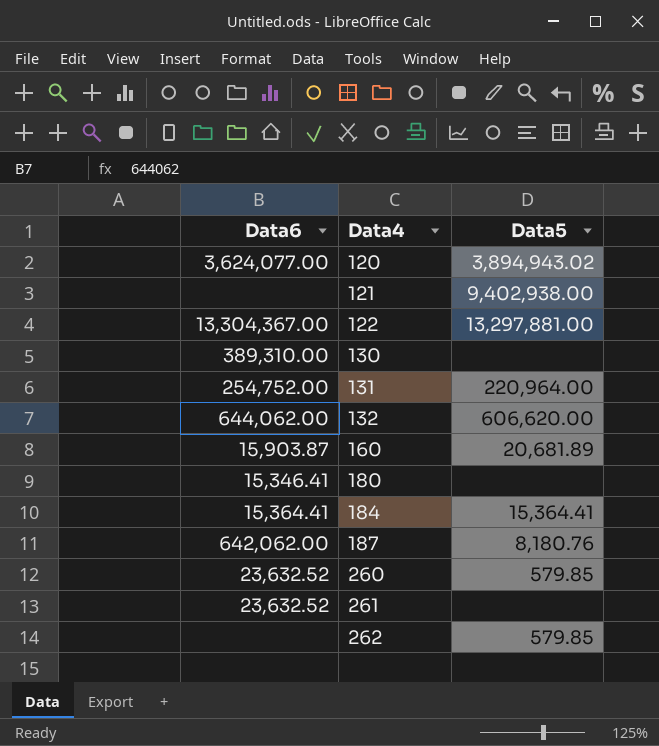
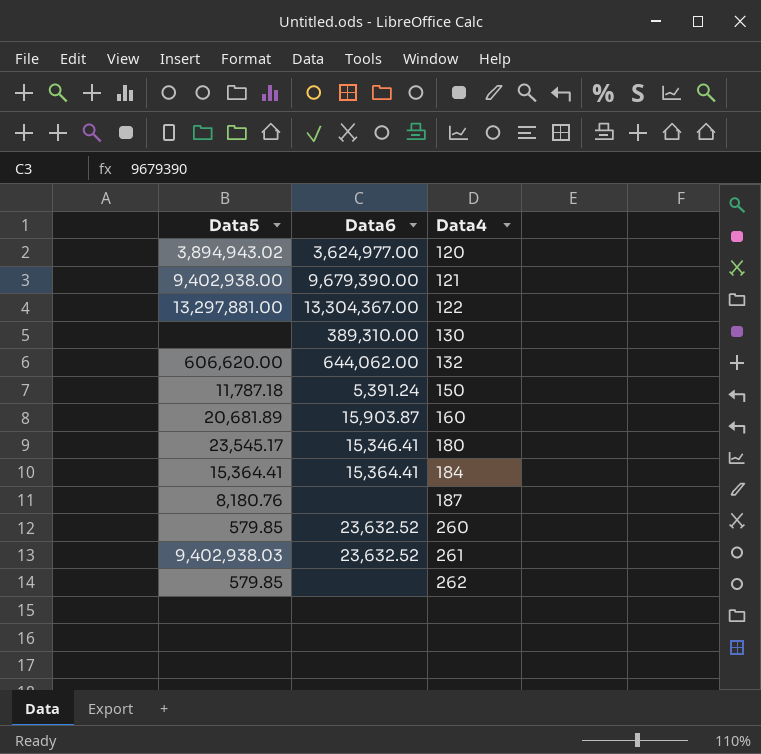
column Data5 | position: 3 -> 1
row 131: 254,752.00 | 220,964.00 -> none
120 | Data6: 3,624,077.00 -> 3,624,977.00
121 | Data6: none -> 9,679,390.00
row 150: none -> 11,787.18 | 5,391.24
180 | Data5: none -> 23,545.17
187 | Data6: 642,062.00 -> none
261 | Data5: none -> 9,402,938.03

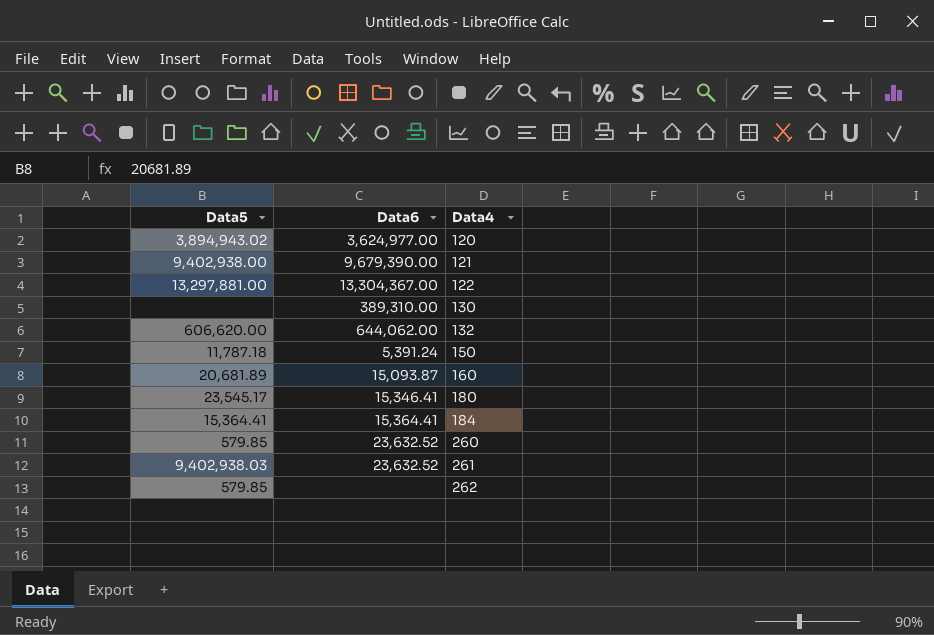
row 187: 8,180.76 | none -> none
160 | Data6: 15,903.87 -> 15,093.87

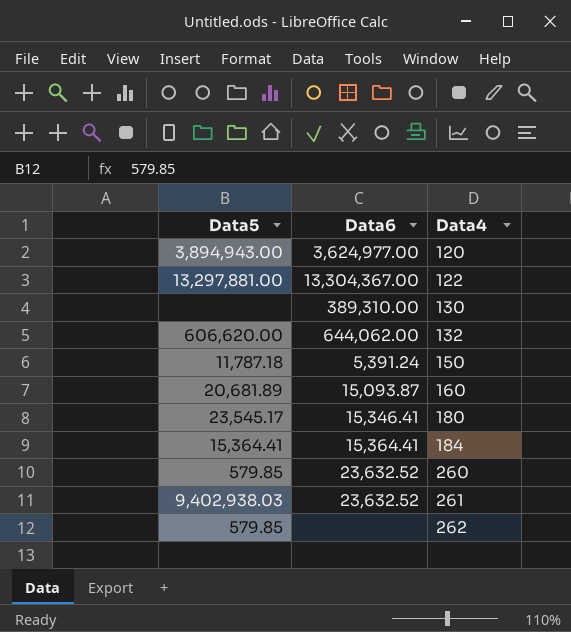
row 121: 9,402,938.00 | 9,679,390.00 -> none
120 | Data5: 3,894,943.02 -> 3,894,943.00

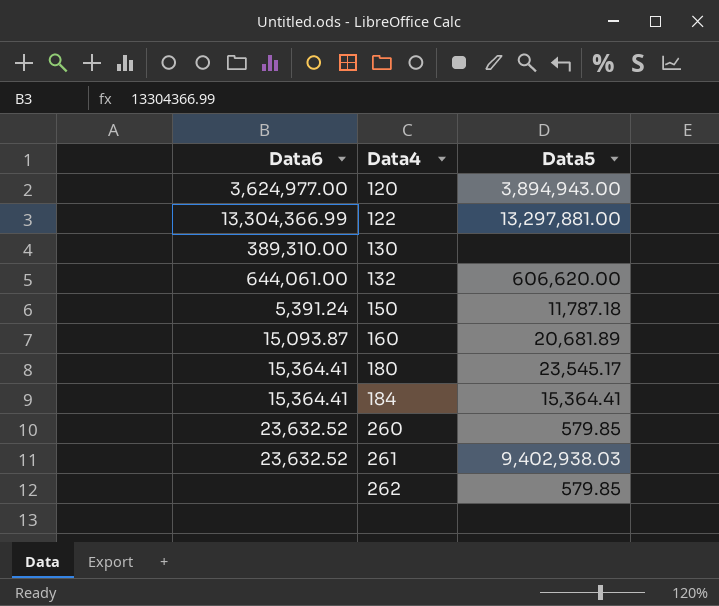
column Data5 | position: 1 -> 3
122 | Data6: 13,304,367.00 -> 13,304,366.99
132 | Data6: 644,062.00 -> 644,061.00
180 | Data6: 15,346.41 -> 15,364.41

